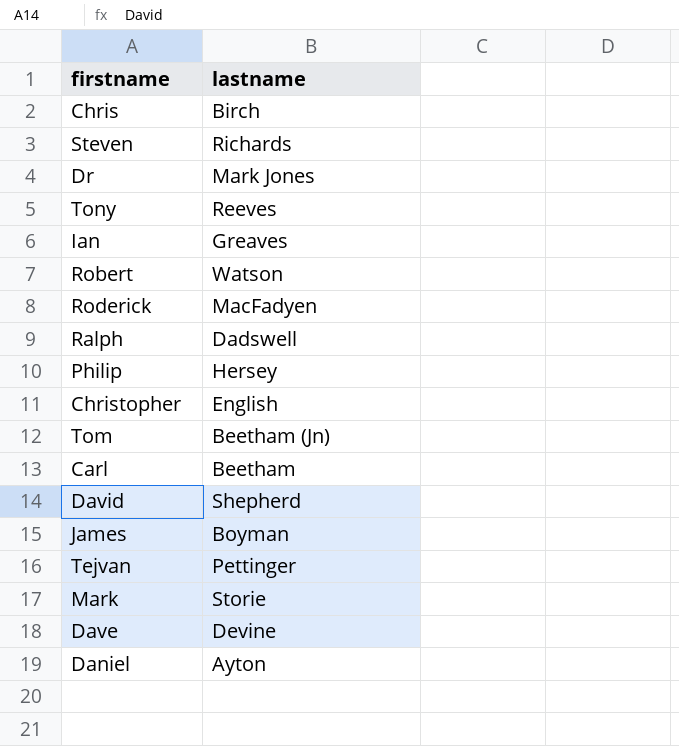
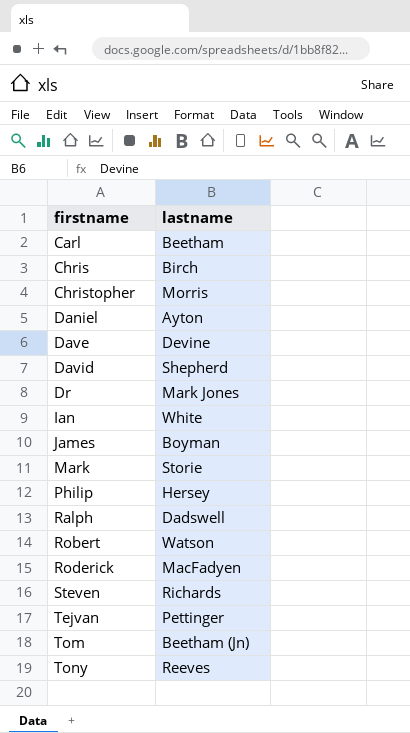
row order: none -> firstname ascending
Christopher | lastname: English -> Morris
Ian | lastname: Greaves -> White

